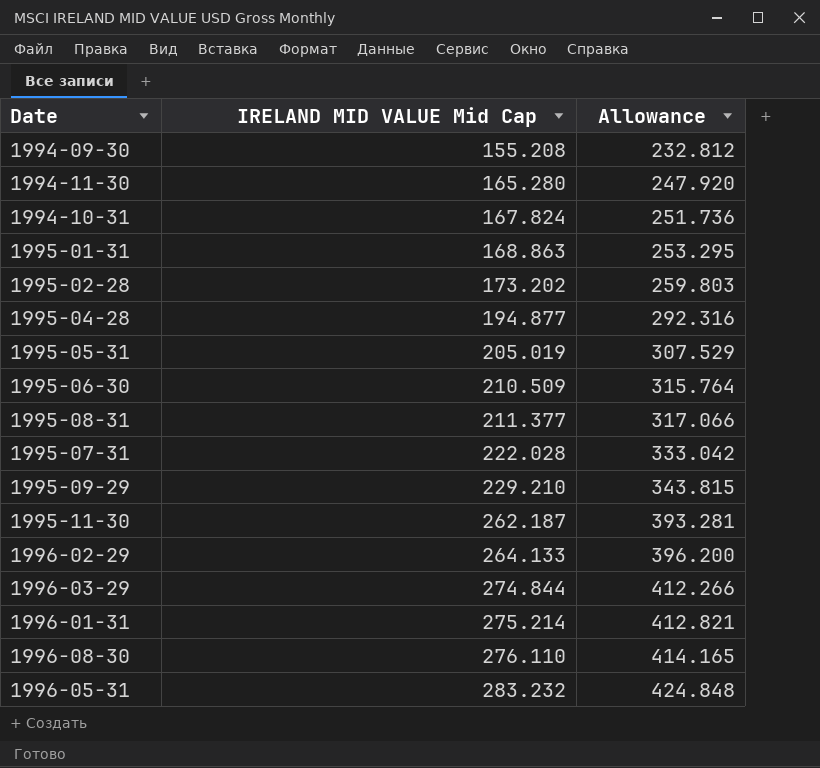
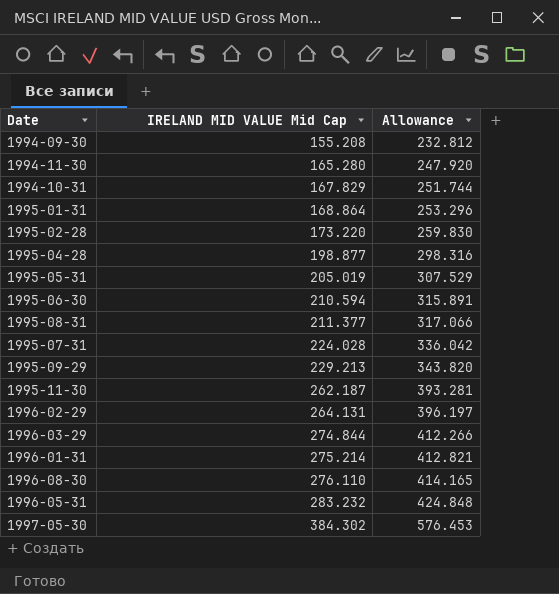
1994-10-31 | IRELAND MID VALUE Mid Cap: 167.824 -> 167.829
1994-10-31 | Allowance: 251.736 -> 251.744
1995-01-31 | IRELAND MID VALUE Mid Cap: 168.863 -> 168.864
1995-01-31 | Allowance: 253.295 -> 253.296
1995-02-28 | IRELAND MID VALUE Mid Cap: 173.202 -> 173.220
1995-02-28 | Allowance: 259.803 -> 259.830
1995-04-28 | IRELAND MID VALUE Mid Cap: 194.877 -> 198.877
1995-04-28 | Allowance: 292.316 -> 298.316
1995-06-30 | IRELAND MID VALUE Mid Cap: 210.509 -> 210.594
1995-06-30 | Allowance: 315.764 -> 315.891
1995-07-31 | IRELAND MID VALUE Mid Cap: 222.028 -> 224.028
1995-07-31 | Allowance: 333.042 -> 336.042
1995-09-29 | IRELAND MID VALUE Mid Cap: 229.210 -> 229.213
1995-09-29 | Allowance: 343.815 -> 343.820
1996-02-29 | IRELAND MID VALUE Mid Cap: 264.133 -> 264.131
1996-02-29 | Allowance: 396.200 -> 396.197
row 1997-05-30: none -> 384.302 | 576.453

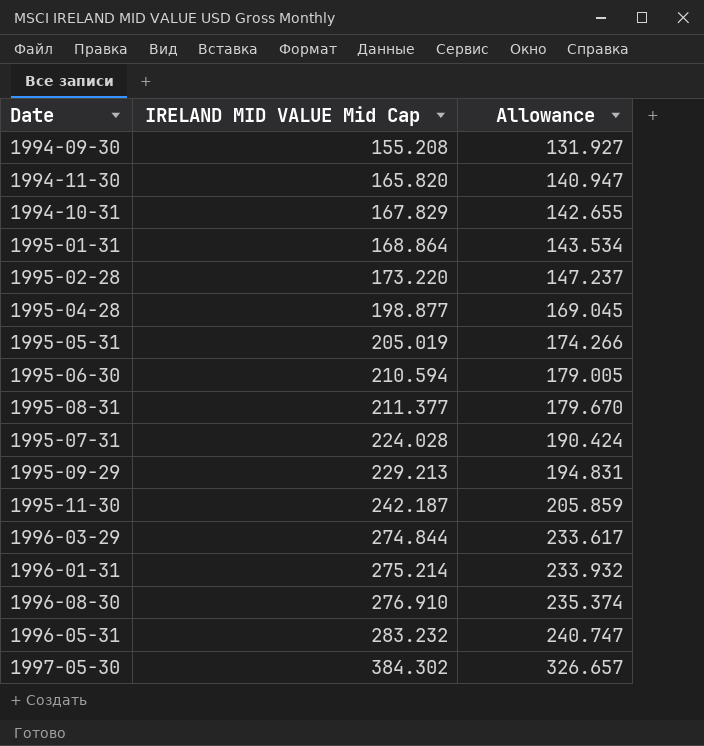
column Allowance | formula: [IRELAND MID VALUE Mid Cap] * 1.5 -> [IRELAND MID VALUE Mid Cap] * 0.85
row 1996-02-29: 264.131 | 396.197 -> none
1994-11-30 | IRELAND MID VALUE Mid Cap: 165.280 -> 165.820
1995-11-30 | IRELAND MID VALUE Mid Cap: 262.187 -> 242.187
1996-08-30 | IRELAND MID VALUE Mid Cap: 276.110 -> 276.910

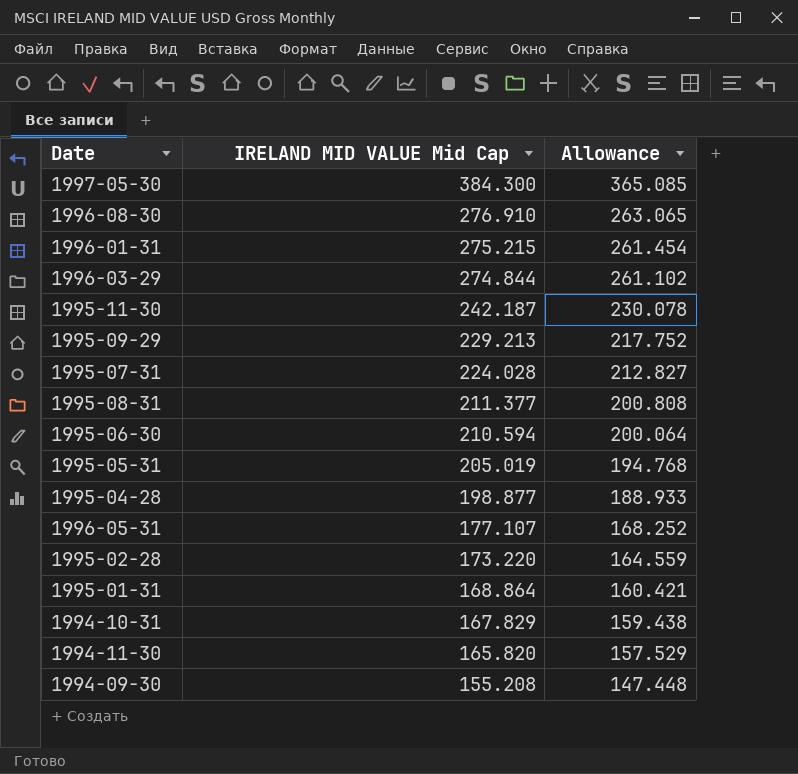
row order: IRELAND MID VALUE Mid Cap ascending -> IRELAND MID VALUE Mid Cap descending
column Allowance | formula: [IRELAND MID VALUE Mid Cap] * 0.85 -> [IRELAND MID VALUE Mid Cap] * 0.95
1997-05-30 | IRELAND MID VALUE Mid Cap: 384.302 -> 384.300
1996-01-31 | IRELAND MID VALUE Mid Cap: 275.214 -> 275.215
1996-05-31 | IRELAND MID VALUE Mid Cap: 283.232 -> 177.107

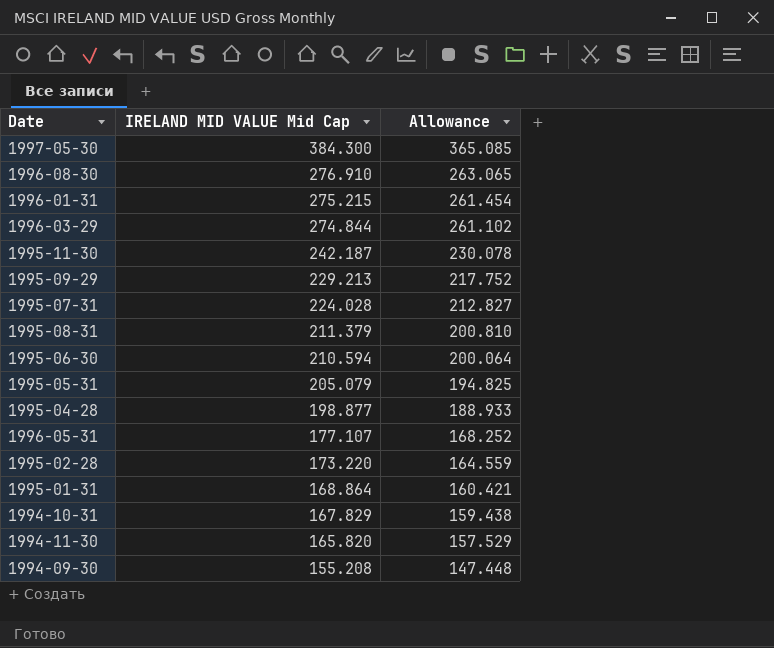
1995-08-31 | IRELAND MID VALUE Mid Cap: 211.377 -> 211.379
1995-08-31 | Allowance: 200.808 -> 200.810
1995-05-31 | IRELAND MID VALUE Mid Cap: 205.019 -> 205.079
1995-05-31 | Allowance: 194.768 -> 194.825

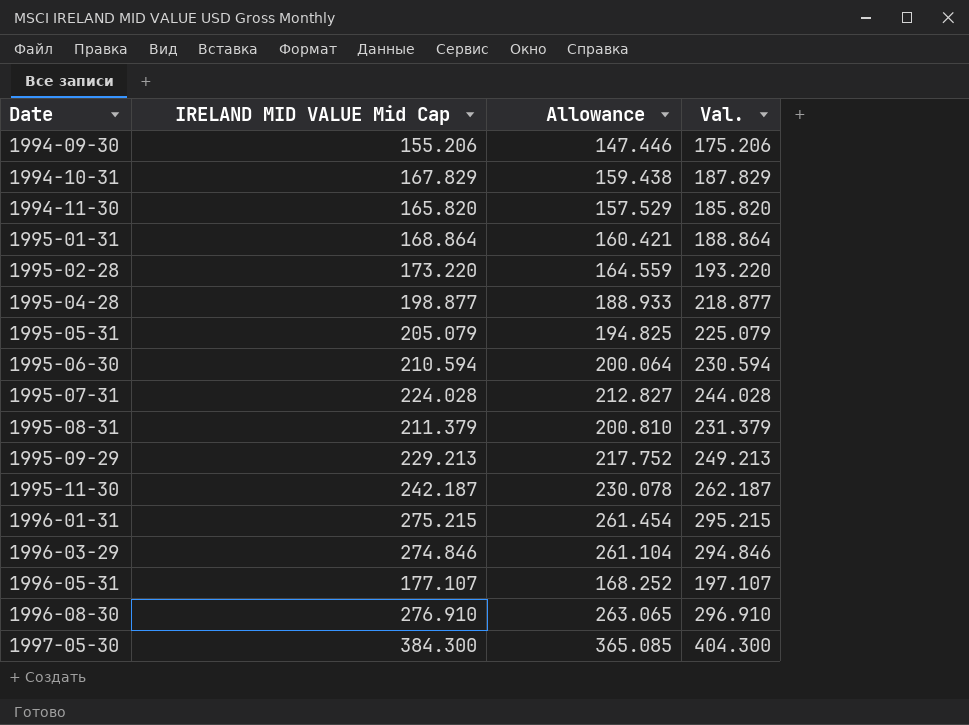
row order: IRELAND MID VALUE Mid Cap descending -> Date ascending
column Val. | formula: none -> [IRELAND MID VALUE Mid Cap] + 20
1994-09-30 | IRELAND MID VALUE Mid Cap: 155.208 -> 155.206
1994-09-30 | Allowance: 147.448 -> 147.446
1996-03-29 | IRELAND MID VALUE Mid Cap: 274.844 -> 274.846
1996-03-29 | Allowance: 261.102 -> 261.104

